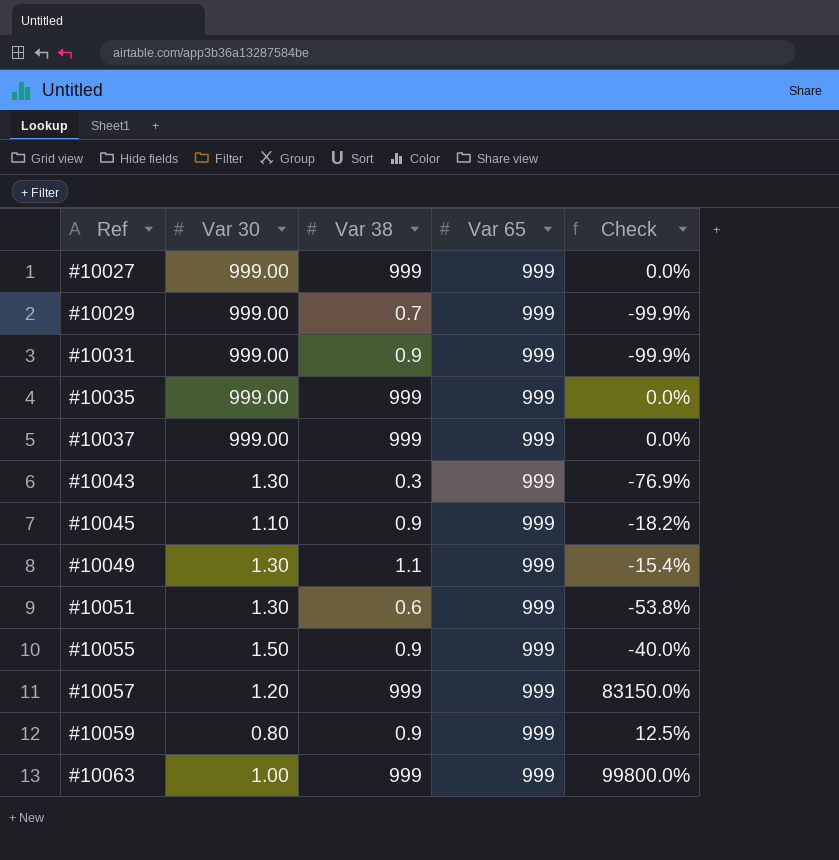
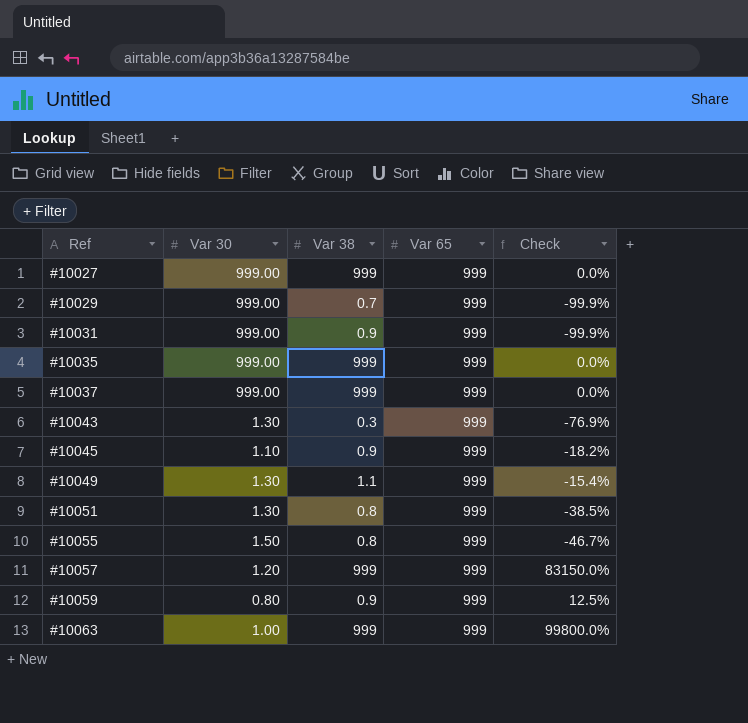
#10051 | Var 38: 0.6 -> 0.8
#10051 | Check: -53.8% -> -38.5%
#10055 | Var 38: 0.9 -> 0.8
#10055 | Check: -40.0% -> -46.7%

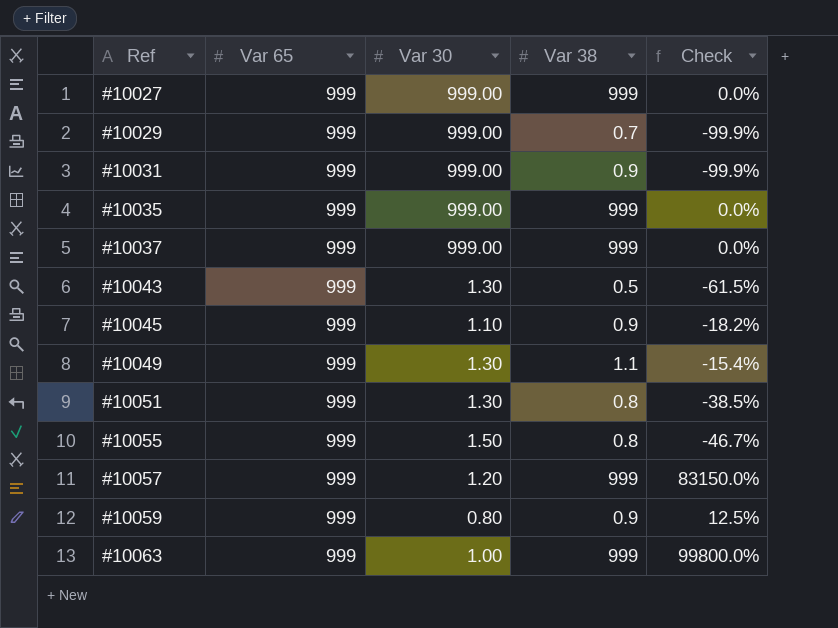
column Var 65 | position: 4 -> 2
#10043 | Var 38: 0.3 -> 0.5
#10043 | Check: -76.9% -> -61.5%

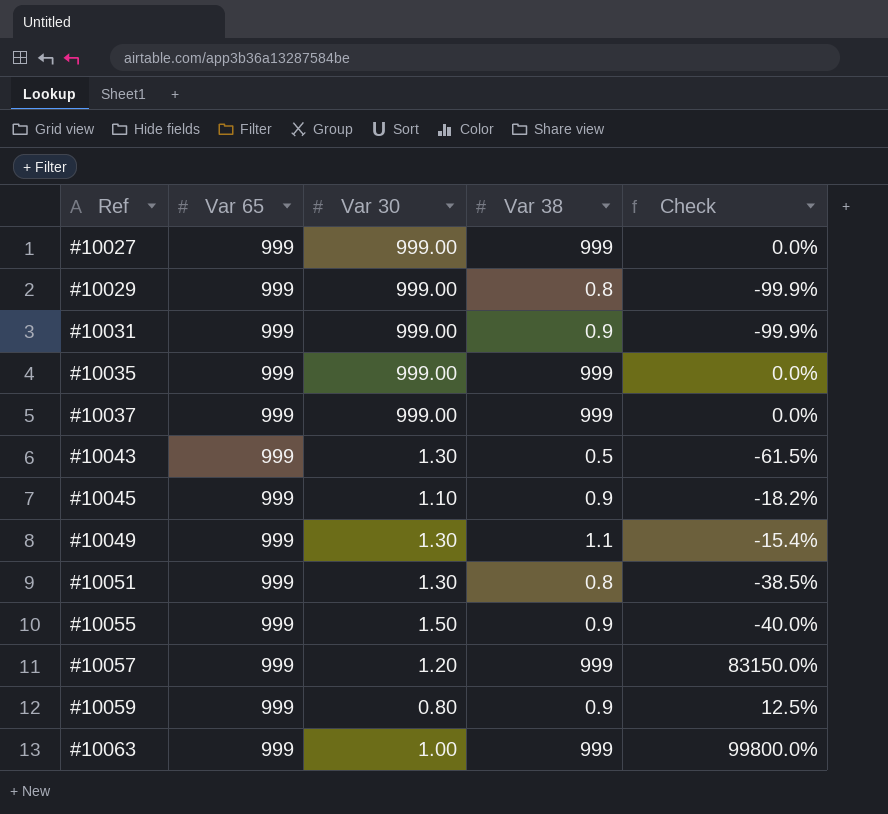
#10029 | Var 38: 0.7 -> 0.8
#10055 | Var 38: 0.8 -> 0.9
#10055 | Check: -46.7% -> -40.0%

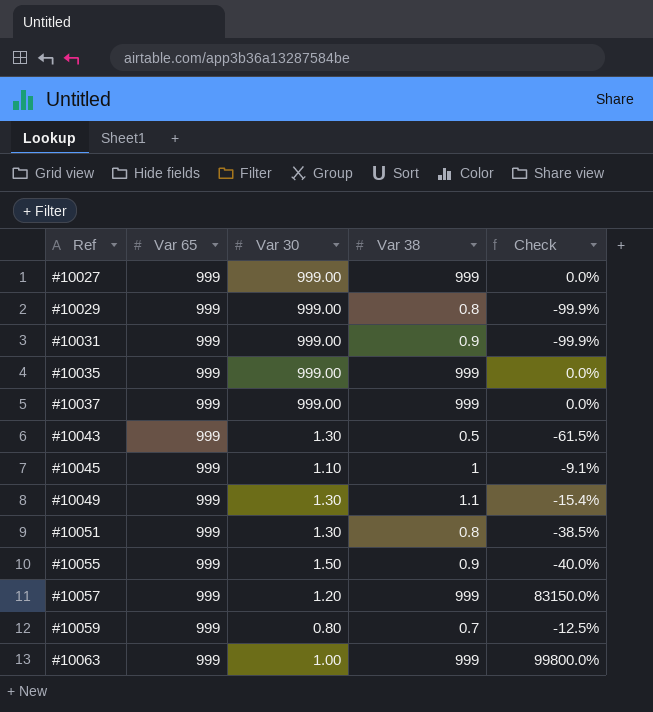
#10045 | Var 38: 0.9 -> 1
#10045 | Check: -18.2% -> -9.1%
#10059 | Var 38: 0.9 -> 0.7
#10059 | Check: 12.5% -> -12.5%

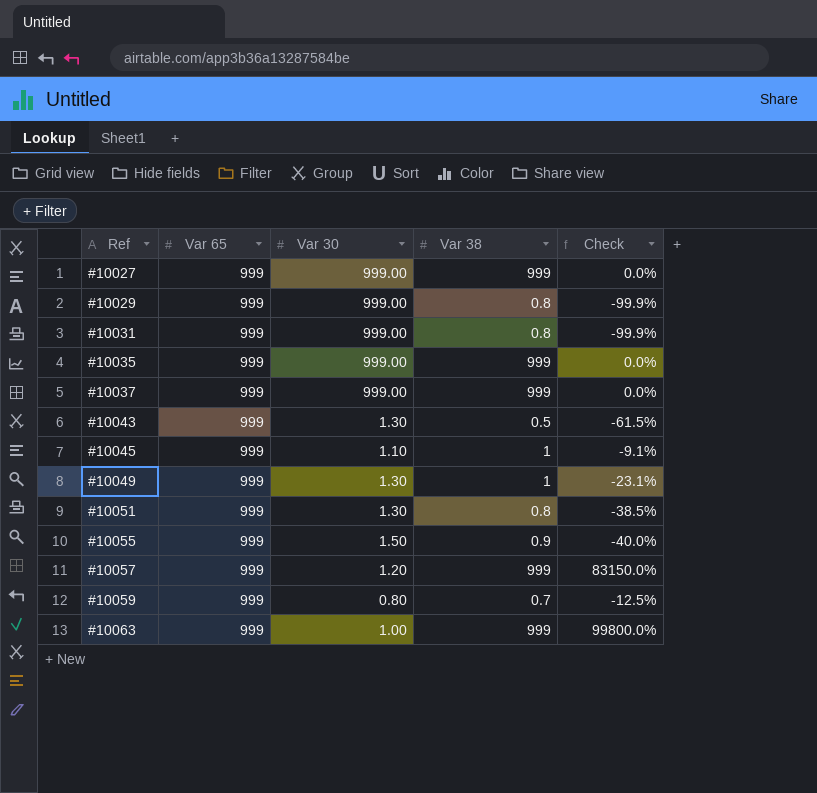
#10031 | Var 38: 0.9 -> 0.8
#10049 | Var 38: 1.1 -> 1
#10049 | Check: -15.4% -> -23.1%

